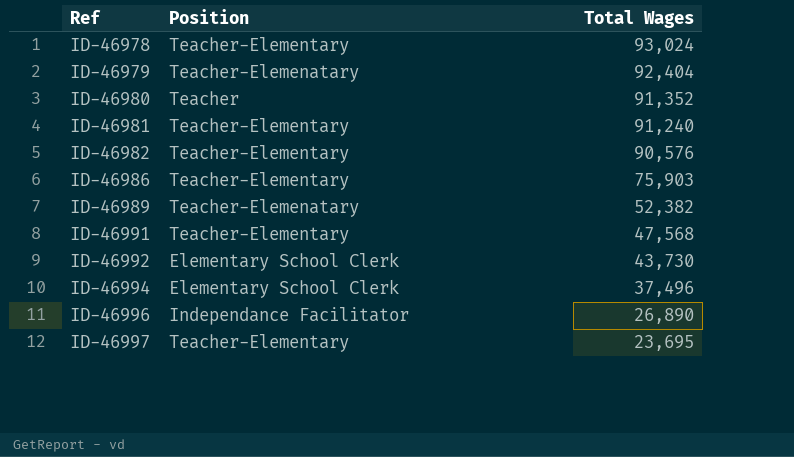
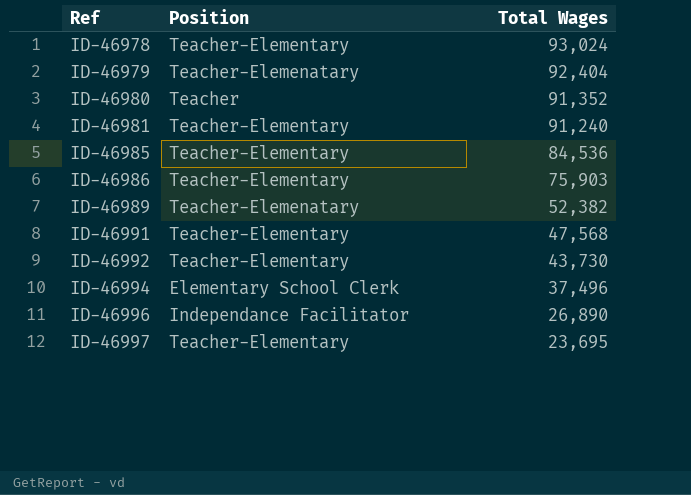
row ID-46982: Teacher-Elementary | 90,576 -> none
row ID-46985: none -> Teacher-Elementary | 84,536
ID-46992 | Position: Elementary School Clerk -> Teacher-Elementary

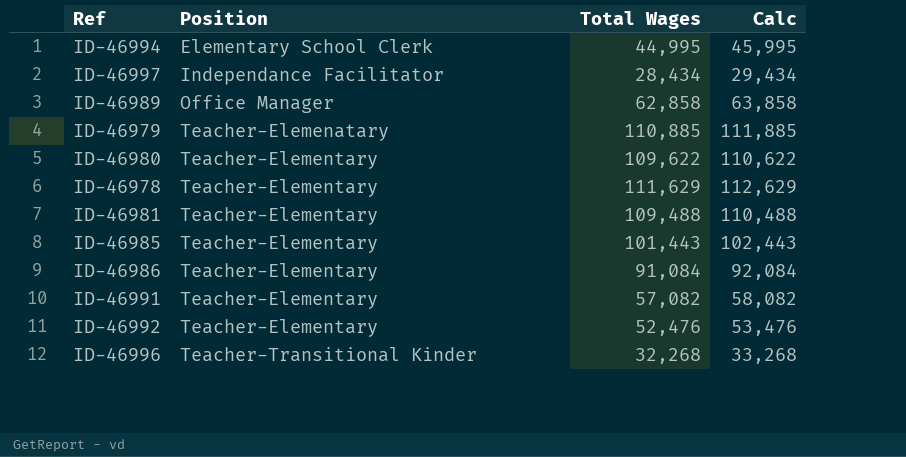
row order: Ref ascending -> Position ascending
column Calc | formula: none -> [Total Wages] + 1000
ID-46994 | Total Wages: 37,496 -> 44,995
ID-46997 | Position: Teacher-Elementary -> Independance Facilitator
ID-46997 | Total Wages: 23,695 -> 28,434
ID-46989 | Position: Teacher-Elemenatary -> Office Manager
ID-46989 | Total Wages: 52,382 -> 62,858
ID-46979 | Total Wages: 92,404 -> 110,885
ID-46980 | Position: Teacher -> Teacher-Elementary
ID-46980 | Total Wages: 91,352 -> 109,622
ID-46978 | Total Wages: 93,024 -> 111,629
ID-46981 | Total Wages: 91,240 -> 109,488
ID-46985 | Total Wages: 84,536 -> 101,443
ID-46986 | Total Wages: 75,903 -> 91,084
ID-46991 | Total Wages: 47,568 -> 57,082
ID-46992 | Total Wages: 43,730 -> 52,476
ID-46996 | Position: Independance Facilitator -> Teacher-Transitional Kinder
ID-46996 | Total Wages: 26,890 -> 32,268

